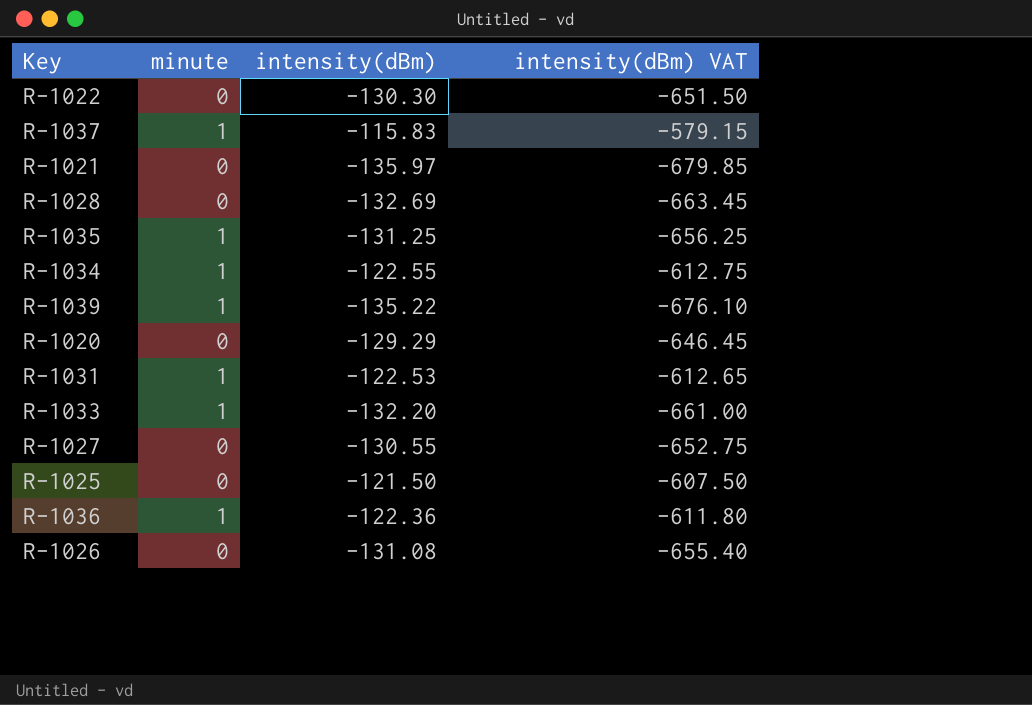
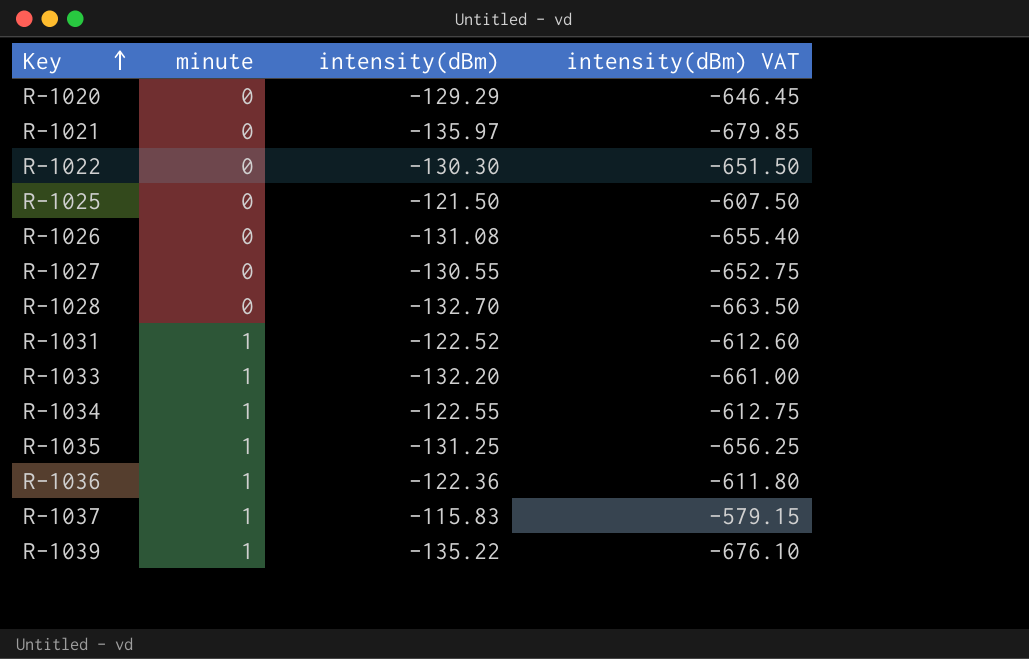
row order: none -> Key ascending
R-1028 | intensity(dBm): -132.69 -> -132.70
R-1028 | intensity(dBm) VAT: -663.45 -> -663.50
R-1031 | intensity(dBm): -122.53 -> -122.52
R-1031 | intensity(dBm) VAT: -612.65 -> -612.60

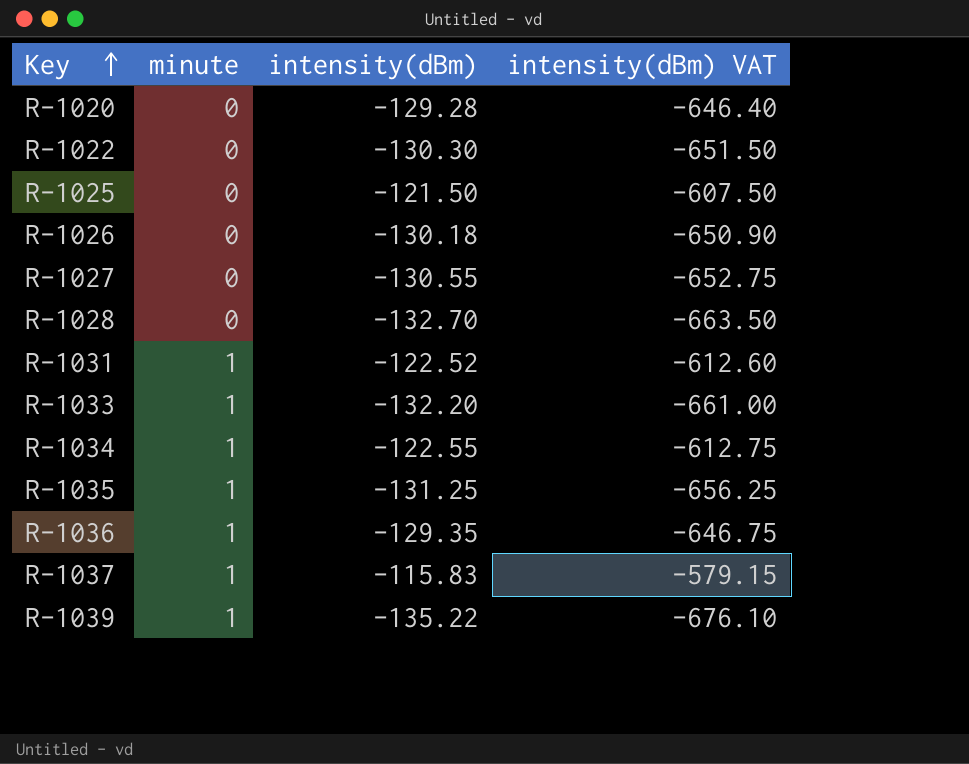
row R-1021: 0 | -135.97 | -679.85 -> none
R-1020 | intensity(dBm): -129.29 -> -129.28
R-1020 | intensity(dBm) VAT: -646.45 -> -646.40
R-1026 | intensity(dBm): -131.08 -> -130.18
R-1026 | intensity(dBm) VAT: -655.40 -> -650.90
R-1036 | intensity(dBm): -122.36 -> -129.35
R-1036 | intensity(dBm) VAT: -611.80 -> -646.75

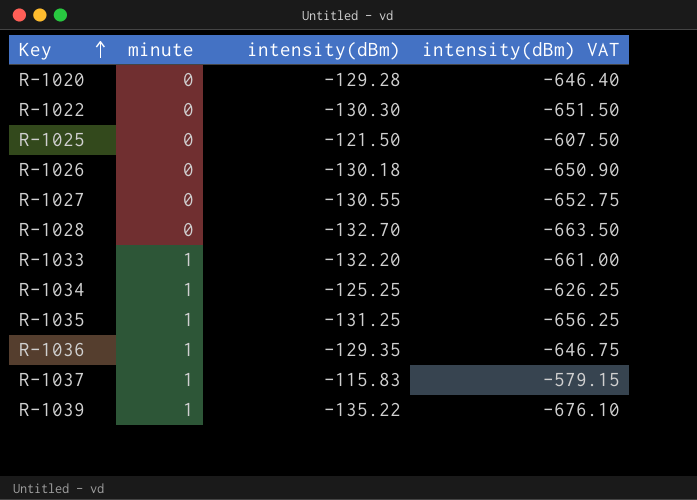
row R-1031: 1 | -122.52 | -612.60 -> none
R-1034 | intensity(dBm): -122.55 -> -125.25
R-1034 | intensity(dBm) VAT: -612.75 -> -626.25

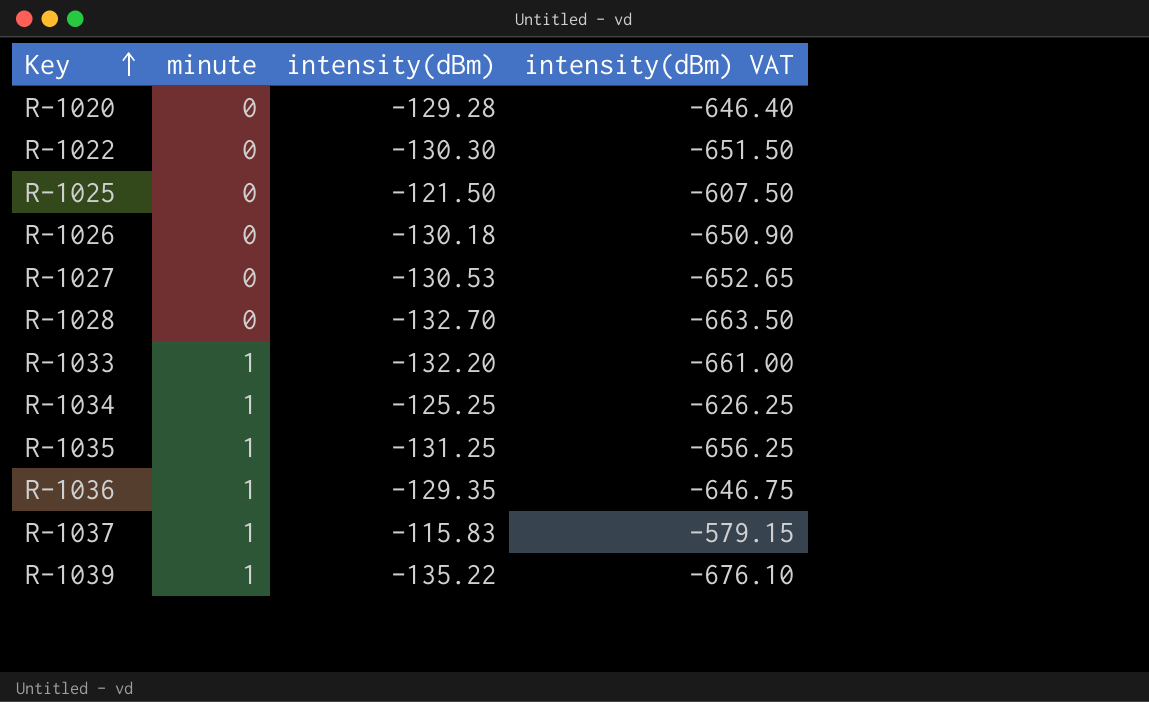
R-1027 | intensity(dBm): -130.55 -> -130.53
R-1027 | intensity(dBm) VAT: -652.75 -> -652.65

